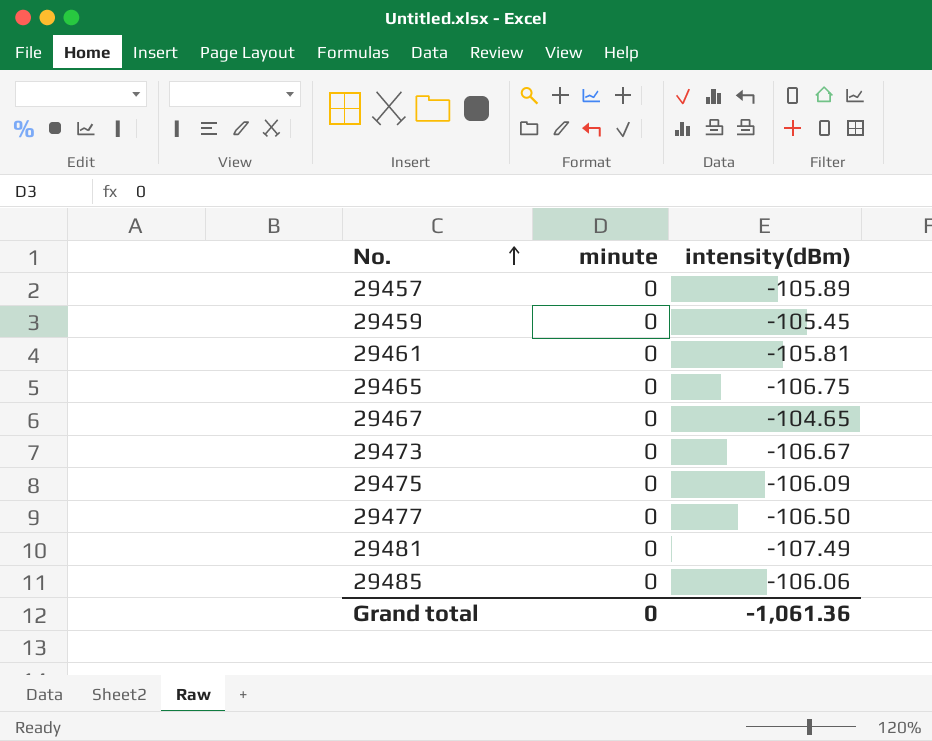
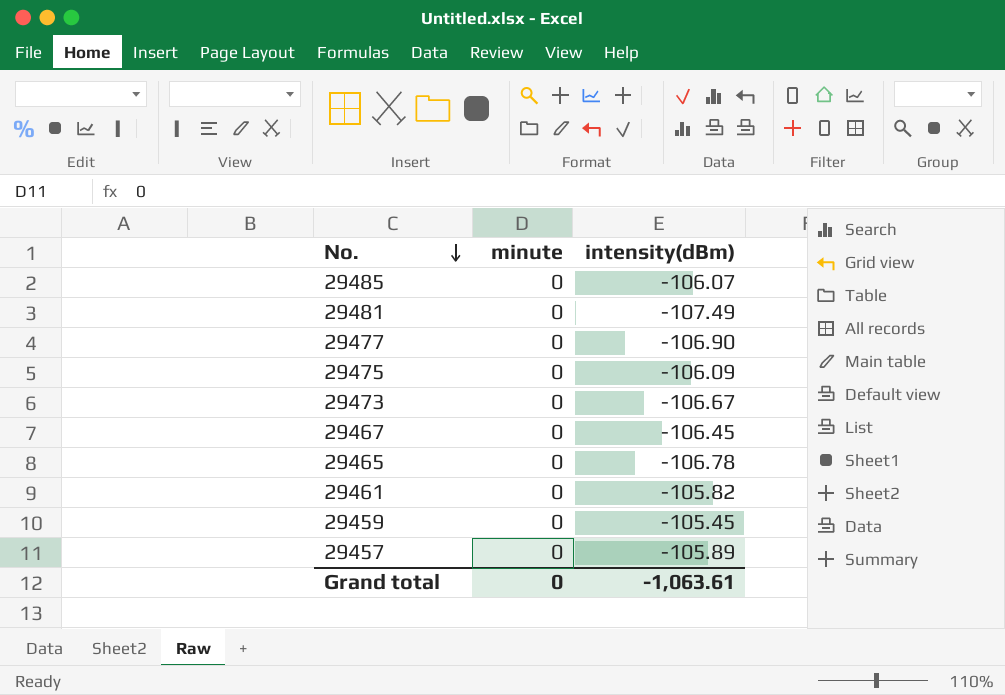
row order: No. ascending -> No. descending
29485 | intensity(dBm): -106.06 -> -106.07
29477 | intensity(dBm): -106.50 -> -106.90
29467 | intensity(dBm): -104.65 -> -106.45
29465 | intensity(dBm): -106.75 -> -106.78
29461 | intensity(dBm): -105.81 -> -105.82
Grand total | intensity(dBm): -1,061.36 -> -1,063.61

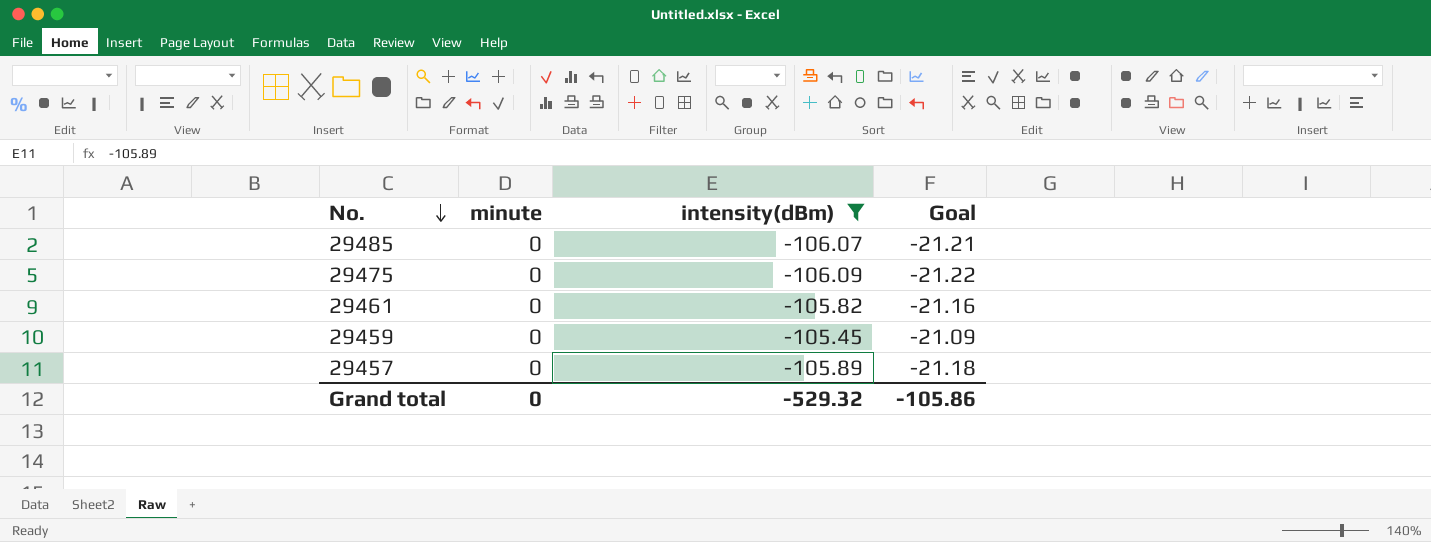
filter: none -> intensity(dBm) >= -106.09
column Goal | formula: none -> [intensity(dBm)] * 0.2
Grand total | intensity(dBm): -1,063.61 -> -529.32

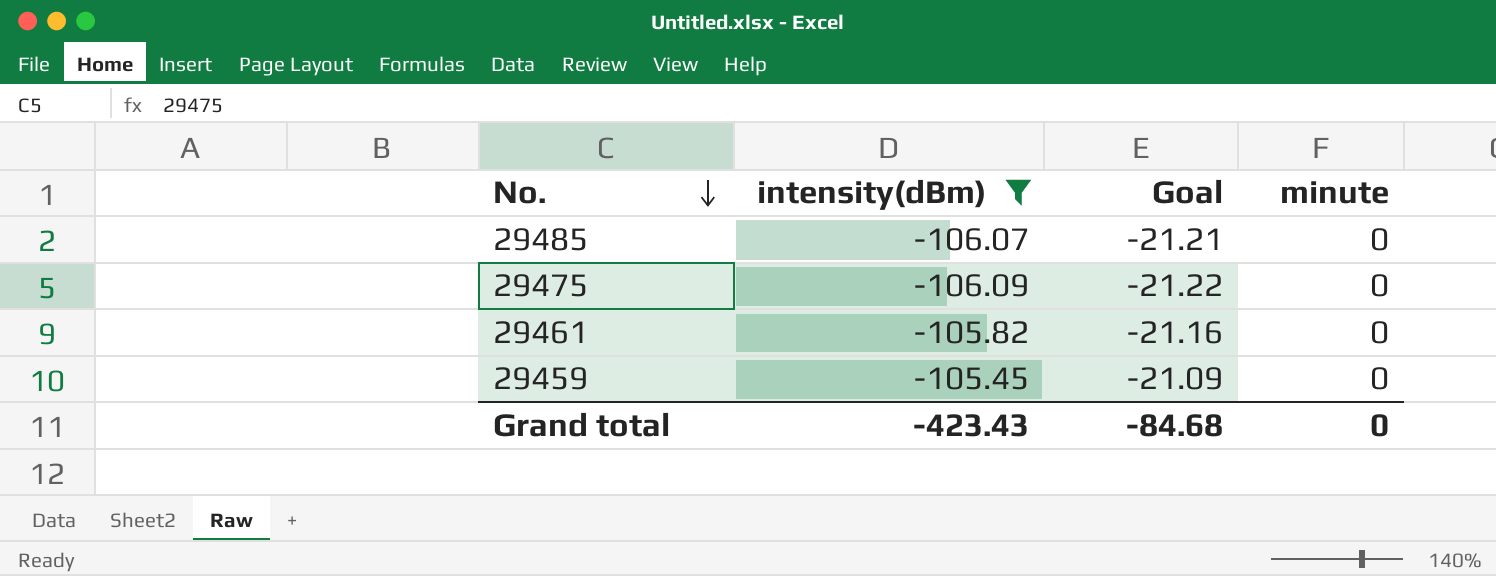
column minute | position: 2 -> 4
row 29457: 0 | -105.89 | -21.18 -> none
Grand total | intensity(dBm): -529.32 -> -423.43
Grand total | Goal: -105.86 -> -84.68

